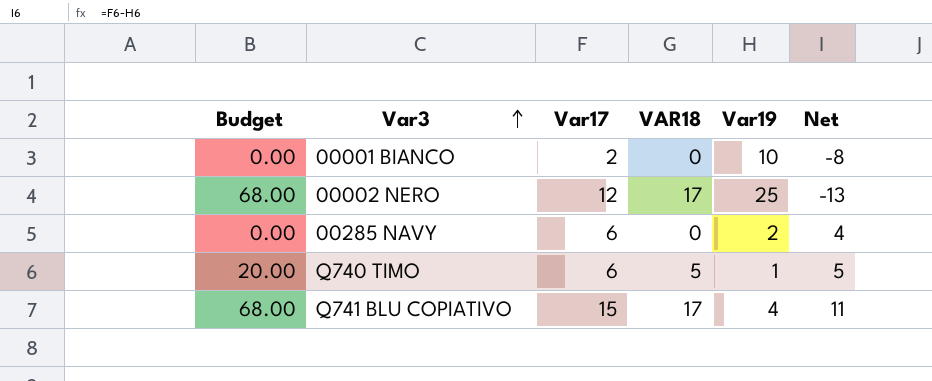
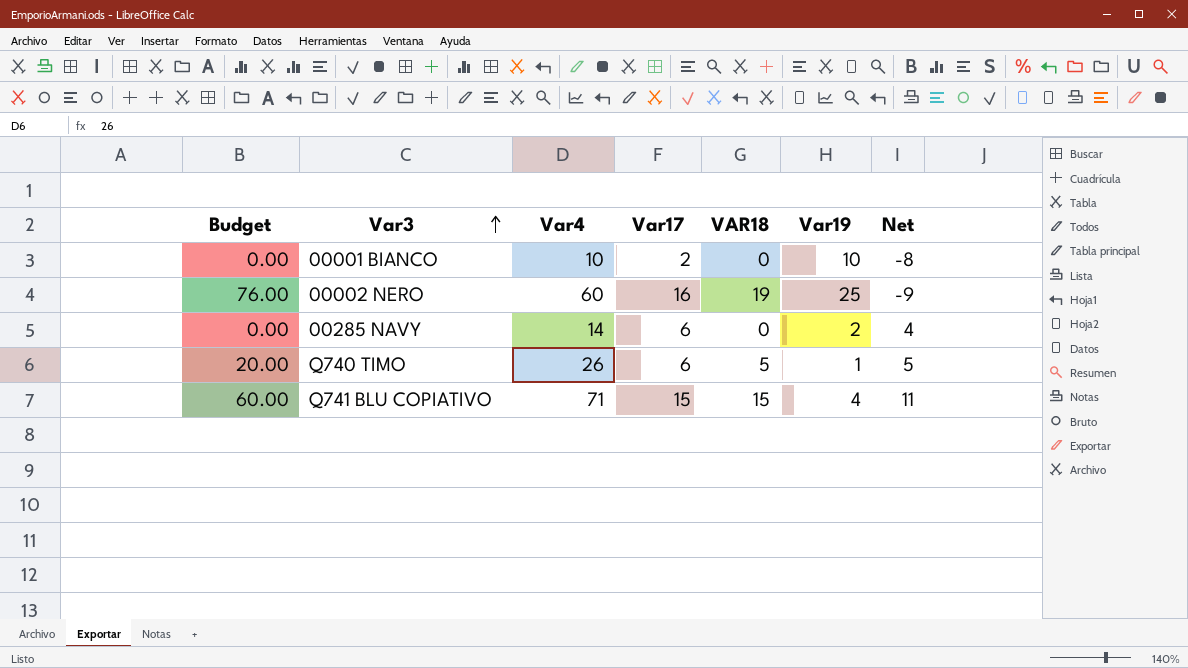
column Var4 | position: none -> 3
00002 NERO | Budget: 68.00 -> 76.00
00002 NERO | Var17: 12 -> 16
00002 NERO | VAR18: 17 -> 19
00002 NERO | Net: -13 -> -9
Q741 BLU COPIATIVO | Budget: 68.00 -> 60.00
Q741 BLU COPIATIVO | VAR18: 17 -> 15

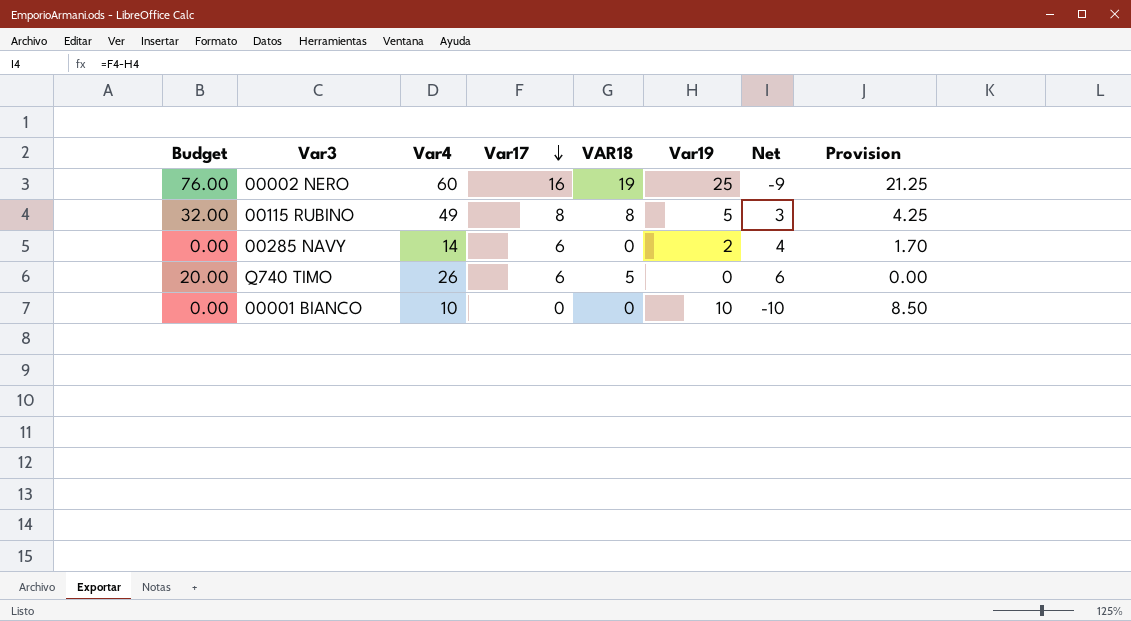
row order: Var3 ascending -> Var17 descending
column Provision | formula: none -> [Var19] * 0.85
row Q741 BLU COPIATIVO: 60.00 | 71 | 15 | 15 | 4 | 11 -> none
row 00115 RUBINO: none -> 32.00 | 49 | 8 | 8 | 5 | 3 | 4.25
Q740 TIMO | Var19: 1 -> 0
Q740 TIMO | Net: 5 -> 6
00001 BIANCO | Var17: 2 -> 0
00001 BIANCO | Net: -8 -> -10

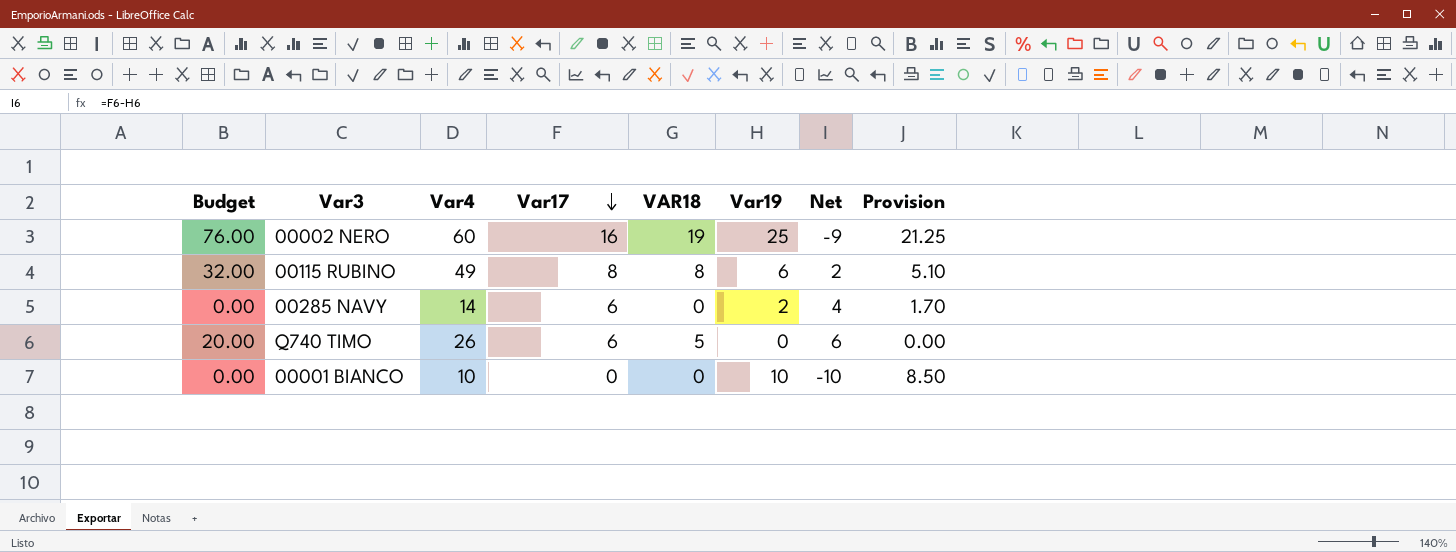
00115 RUBINO | Var19: 5 -> 6
00115 RUBINO | Net: 3 -> 2
00115 RUBINO | Provision: 4.25 -> 5.10

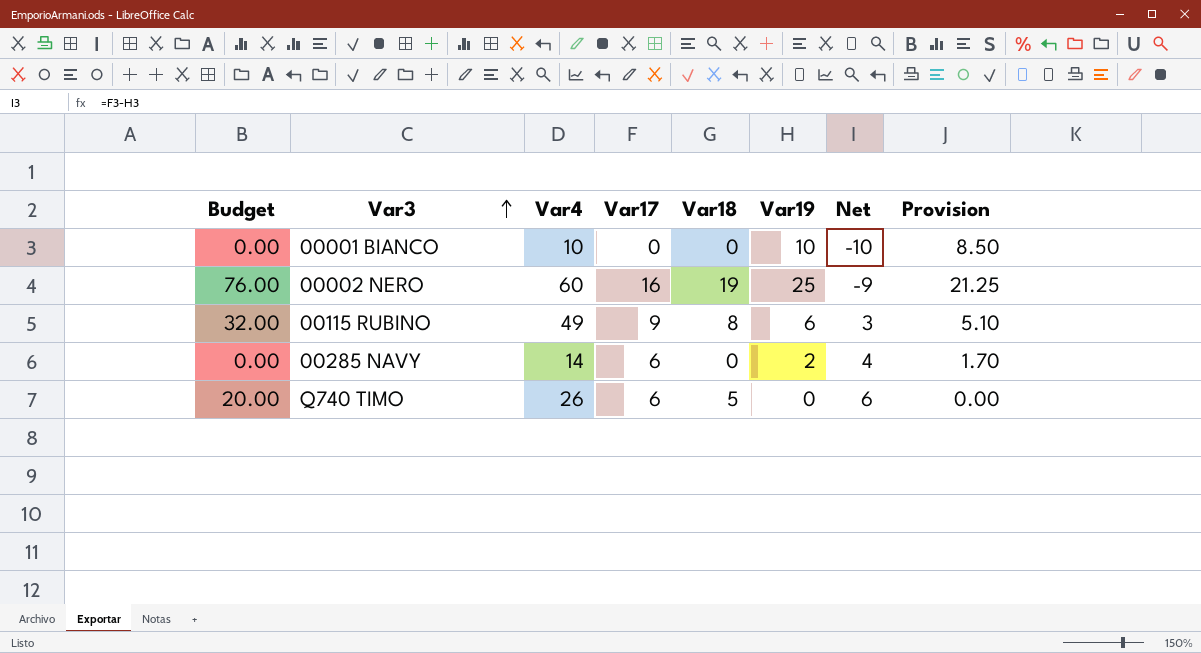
row order: Var17 descending -> Var3 ascending
column name: VAR18 -> Var18
00115 RUBINO | Var17: 8 -> 9
00115 RUBINO | Net: 2 -> 3

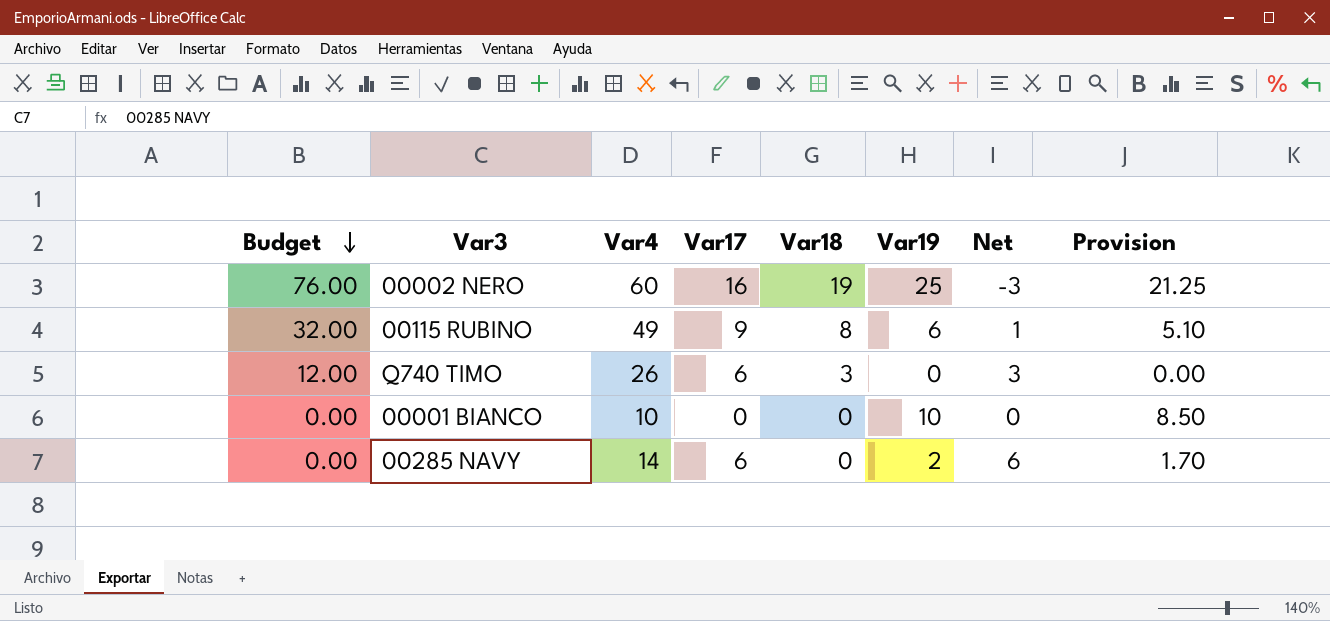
row order: Var3 ascending -> Budget descending
column Net | formula: [Var17] - [Var19] -> [Var17] - [Var18]
Q740 TIMO | Budget: 20.00 -> 12.00
Q740 TIMO | Var18: 5 -> 3

